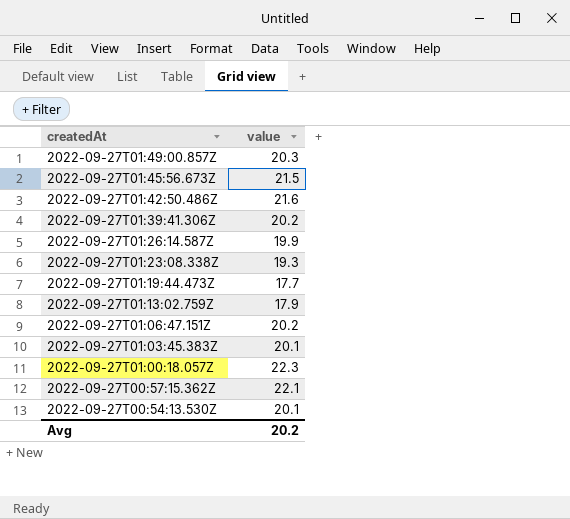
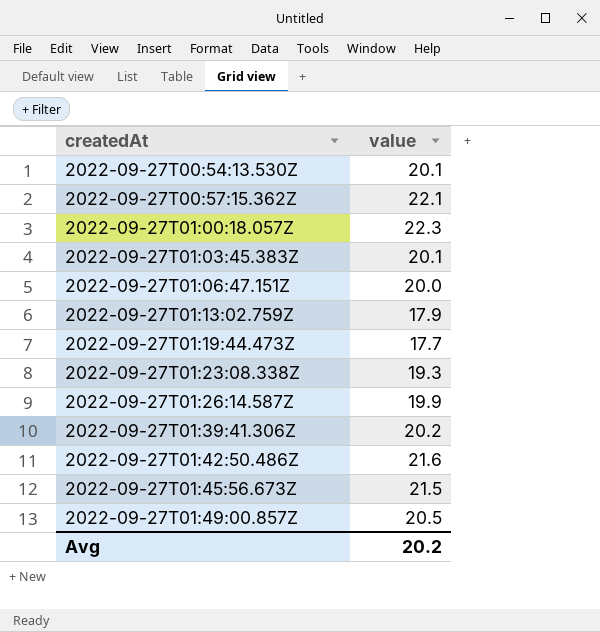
row order: createdAt descending -> createdAt ascending
2022-09-27T01:06:47.151Z | value: 20.2 -> 20.0
2022-09-27T01:49:00.857Z | value: 20.3 -> 20.5

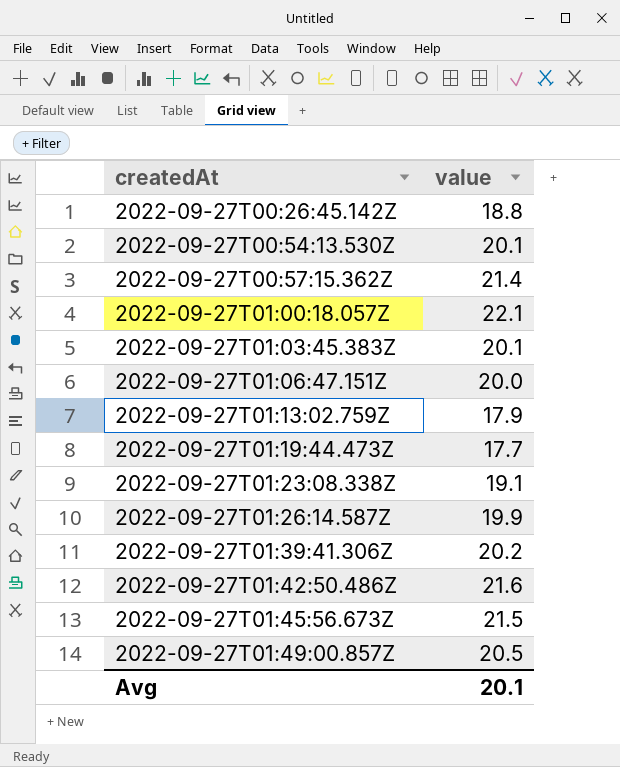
row 2022-09-27T00:26:45.142Z: none -> 18.8
2022-09-27T00:57:15.362Z | value: 22.1 -> 21.4
2022-09-27T01:00:18.057Z | value: 22.3 -> 22.1
2022-09-27T01:23:08.338Z | value: 19.3 -> 19.1
Avg | value: 20.2 -> 20.1

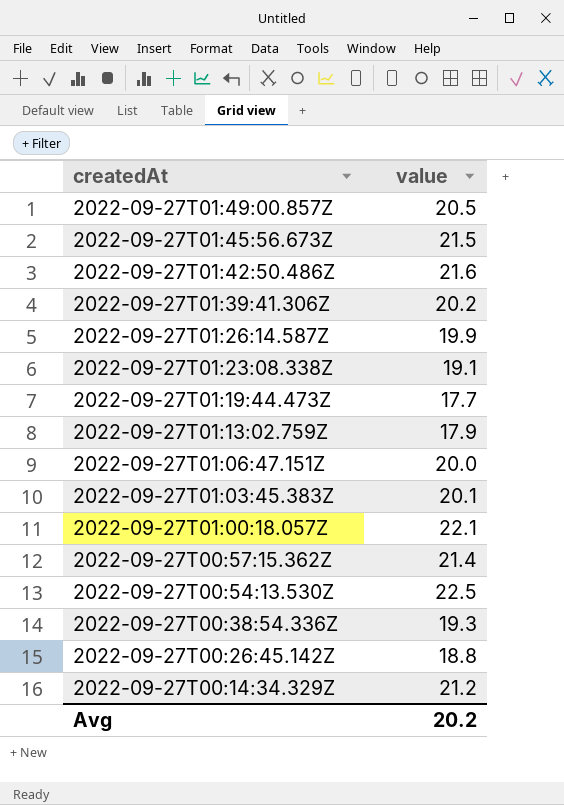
row order: createdAt ascending -> createdAt descending
2022-09-27T00:54:13.530Z | value: 20.1 -> 22.5
row 2022-09-27T00:38:54.336Z: none -> 19.3
row 2022-09-27T00:14:34.329Z: none -> 21.2
Avg | value: 20.1 -> 20.2

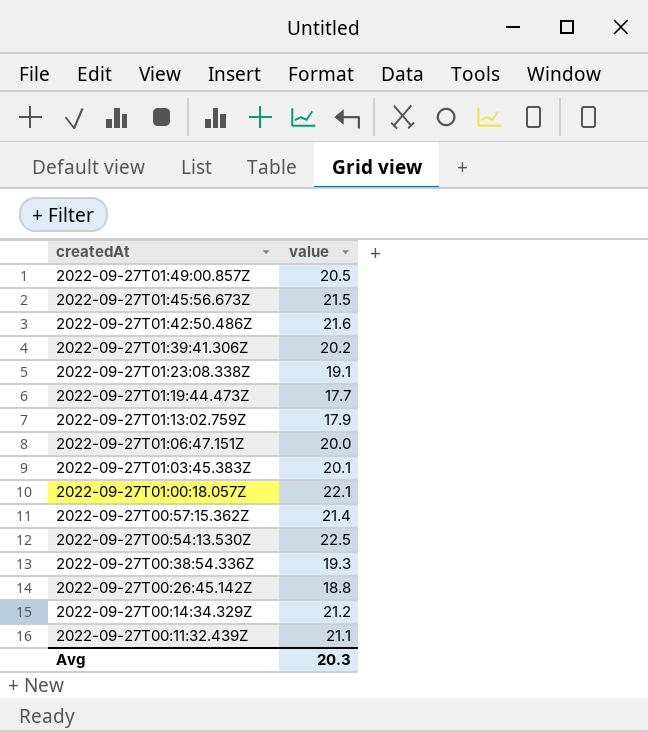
row 2022-09-27T01:26:14.587Z: 19.9 -> none
row 2022-09-27T00:11:32.439Z: none -> 21.1
Avg | value: 20.2 -> 20.3

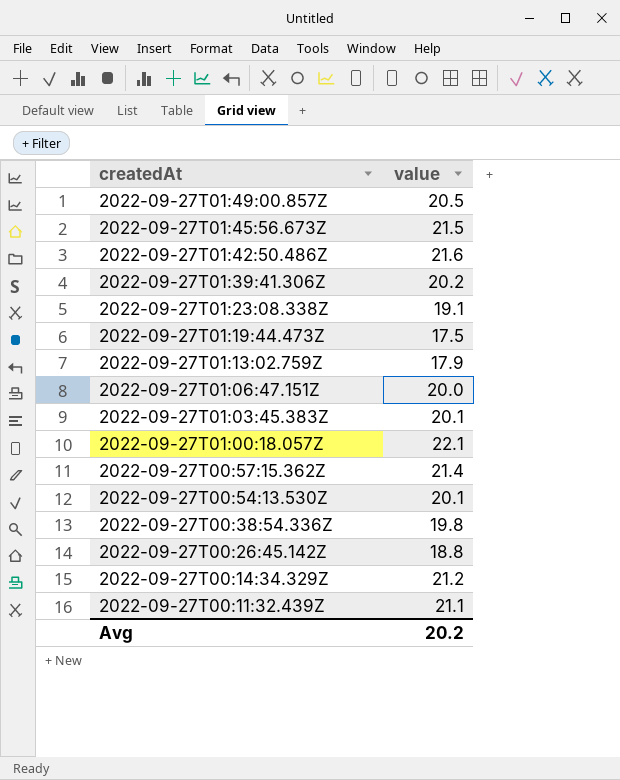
2022-09-27T01:19:44.473Z | value: 17.7 -> 17.5
2022-09-27T00:54:13.530Z | value: 22.5 -> 20.1
2022-09-27T00:38:54.336Z | value: 19.3 -> 19.8
Avg | value: 20.3 -> 20.2

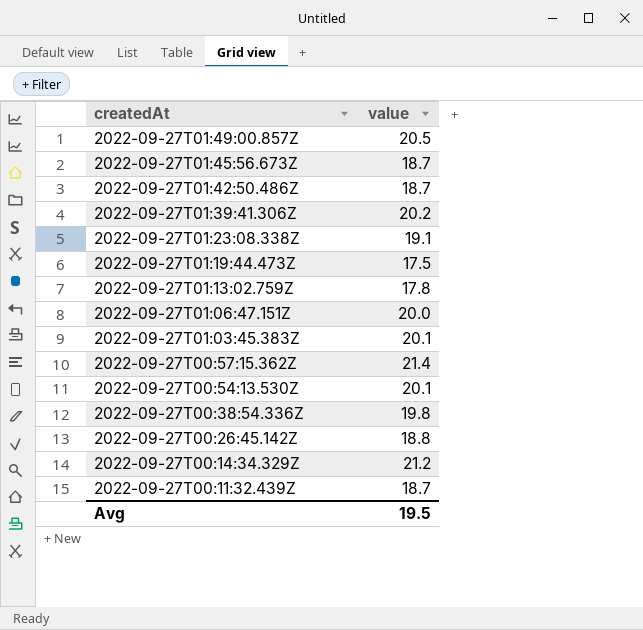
row 2022-09-27T01:00:18.057Z: 22.1 -> none
2022-09-27T01:45:56.673Z | value: 21.5 -> 18.7
2022-09-27T01:42:50.486Z | value: 21.6 -> 18.7
2022-09-27T01:13:02.759Z | value: 17.9 -> 17.8
2022-09-27T00:11:32.439Z | value: 21.1 -> 18.7
Avg | value: 20.2 -> 19.5

